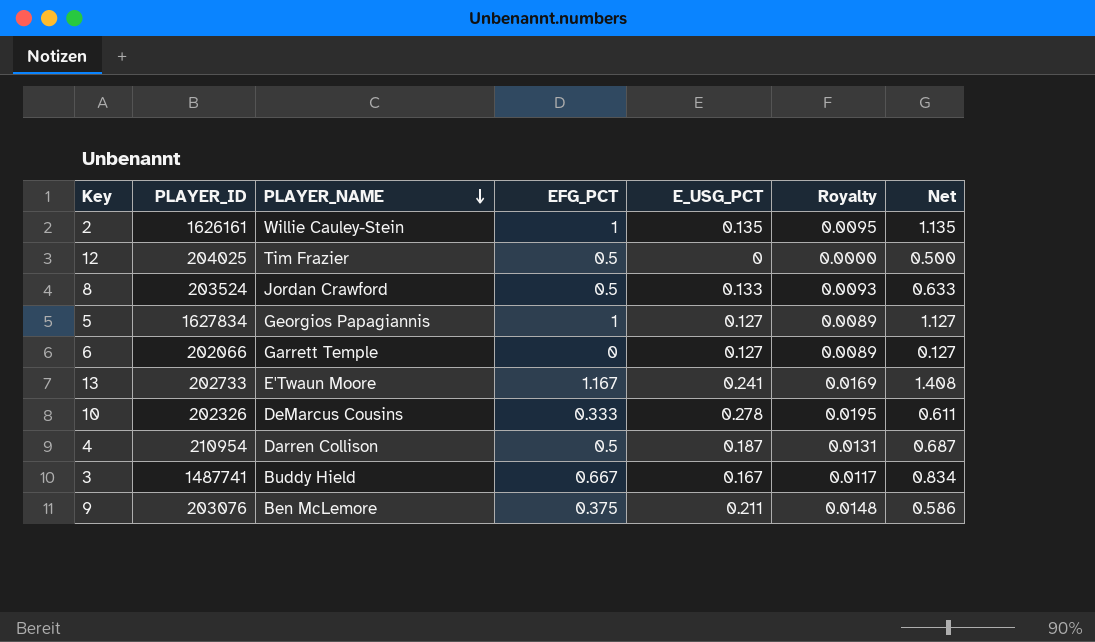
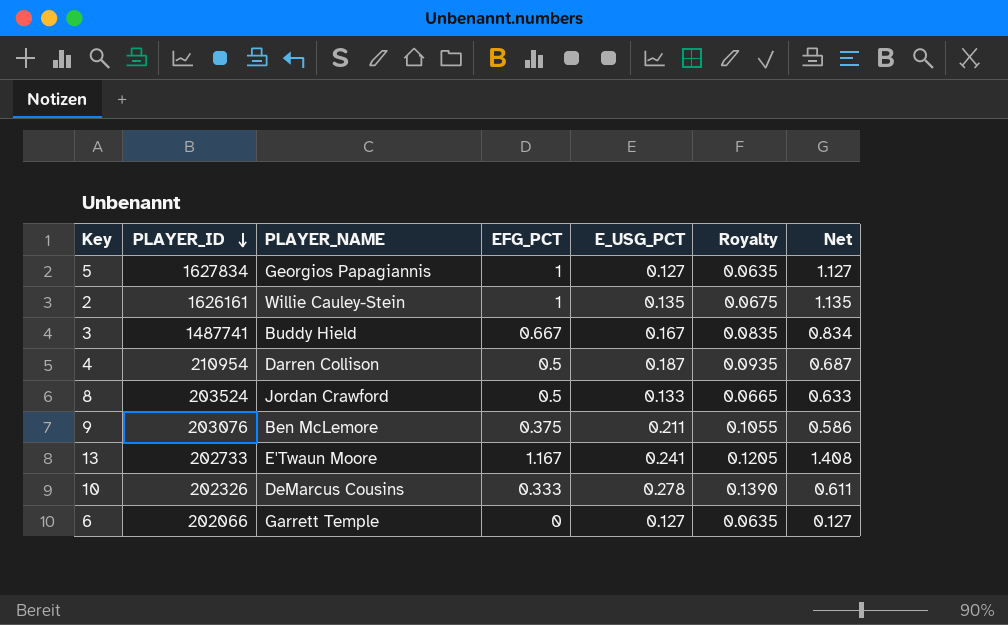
row order: PLAYER_NAME descending -> PLAYER_ID descending
column Royalty | formula: [E_USG_PCT] * 0.07 -> [E_USG_PCT] * 0.5
row 12: 204025 | Tim Frazier | 0.5 | 0 | 0.0000 | 0.500 -> none

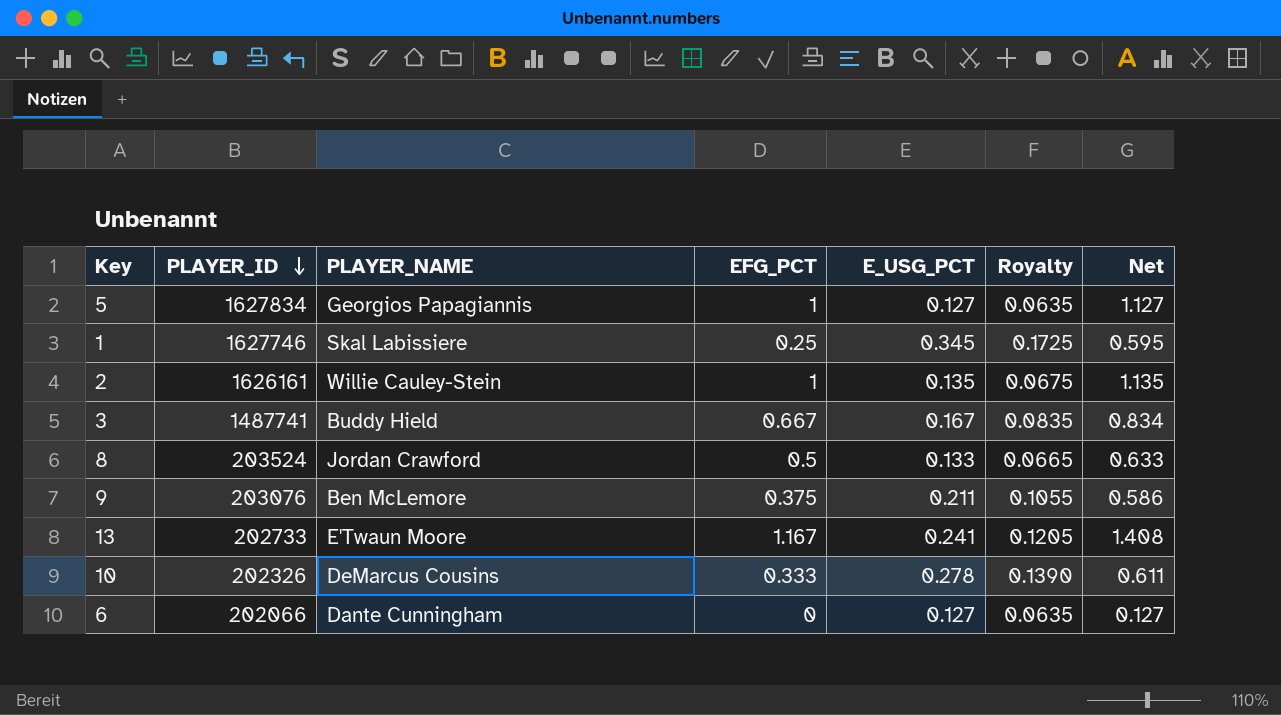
row 4: 210954 | Darren Collison | 0.5 | 0.187 | 0.0935 | 0.687 -> none
row 1: none -> 1627746 | Skal Labissiere | 0.25 | 0.345 | 0.1725 | 0.595
6 | PLAYER_NAME: Garrett Temple -> Dante Cunningham

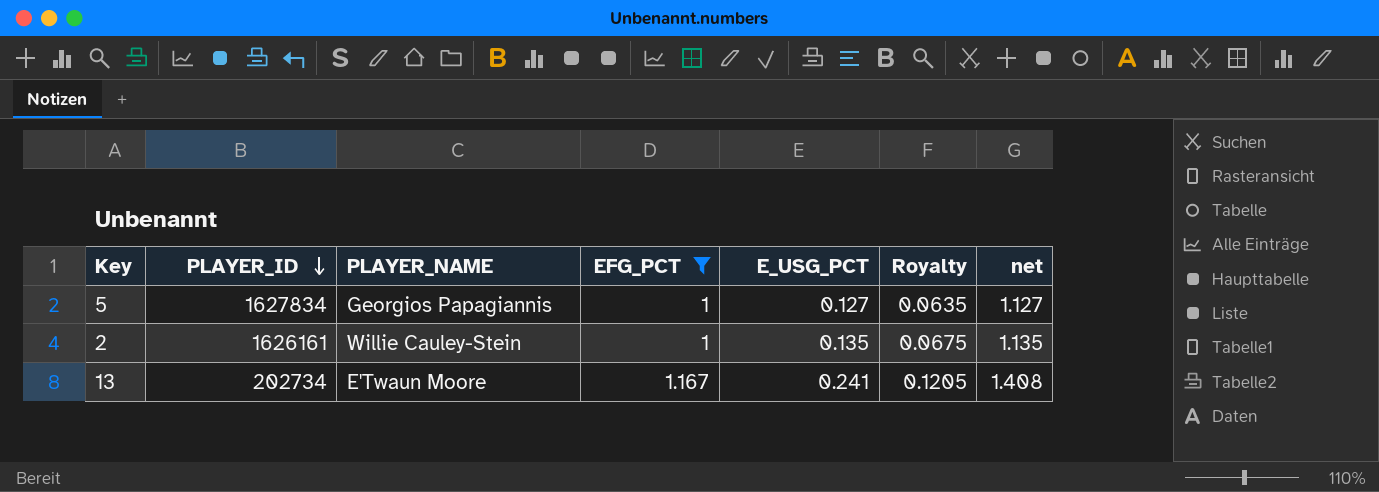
filter: none -> EFG_PCT >= 1
column name: Net -> net
13 | PLAYER_ID: 202733 -> 202734

